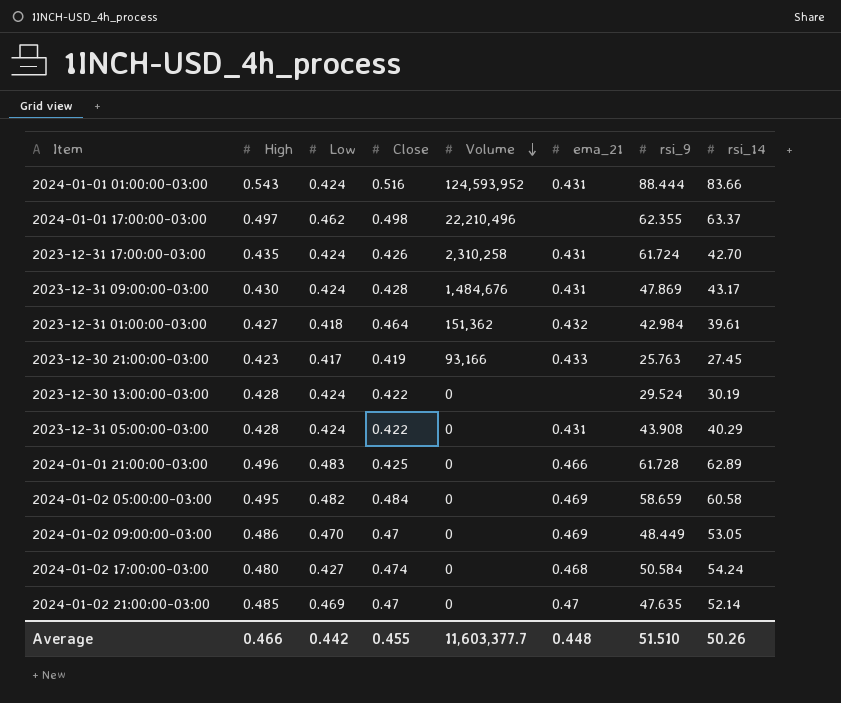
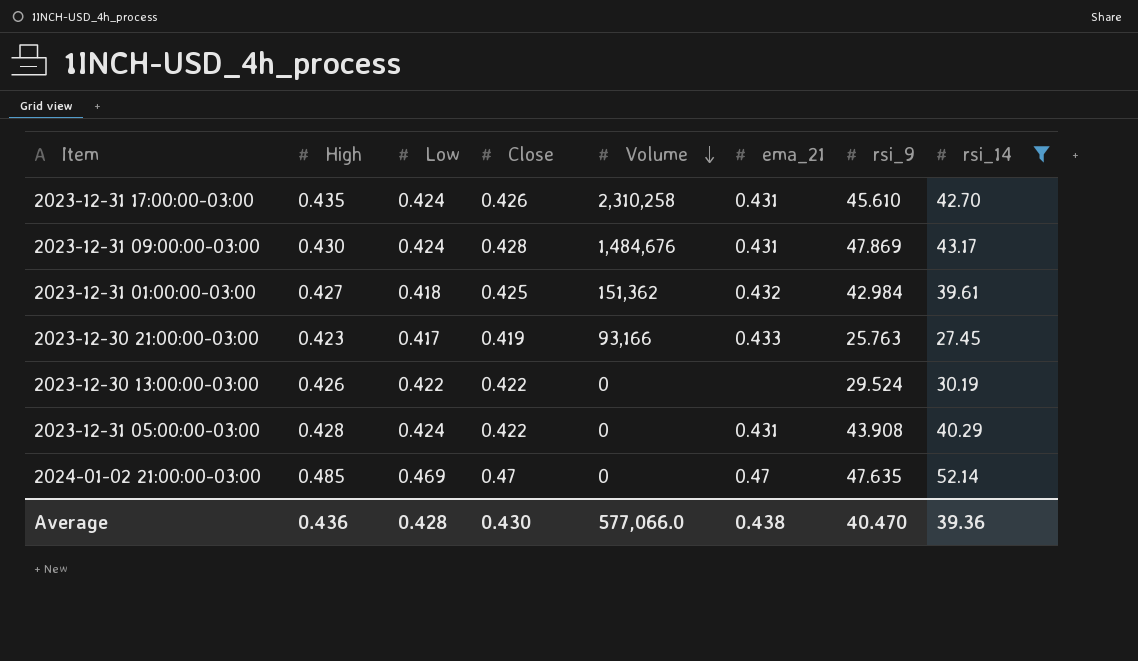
filter: none -> rsi_14 <= 52.14
2023-12-31 17:00:00-03:00 | rsi_9: 61.724 -> 45.610
2023-12-31 01:00:00-03:00 | Close: 0.464 -> 0.425
2023-12-30 13:00:00-03:00 | High: 0.428 -> 0.426
2023-12-30 13:00:00-03:00 | Low: 0.424 -> 0.422
Average | High: 0.466 -> 0.436
Average | Low: 0.442 -> 0.428
Average | Close: 0.455 -> 0.430
Average | Volume: 11,603,377.7 -> 577,066.0
Average | ema_21: 0.448 -> 0.438
Average | rsi_9: 51.510 -> 40.470
Average | rsi_14: 50.26 -> 39.36

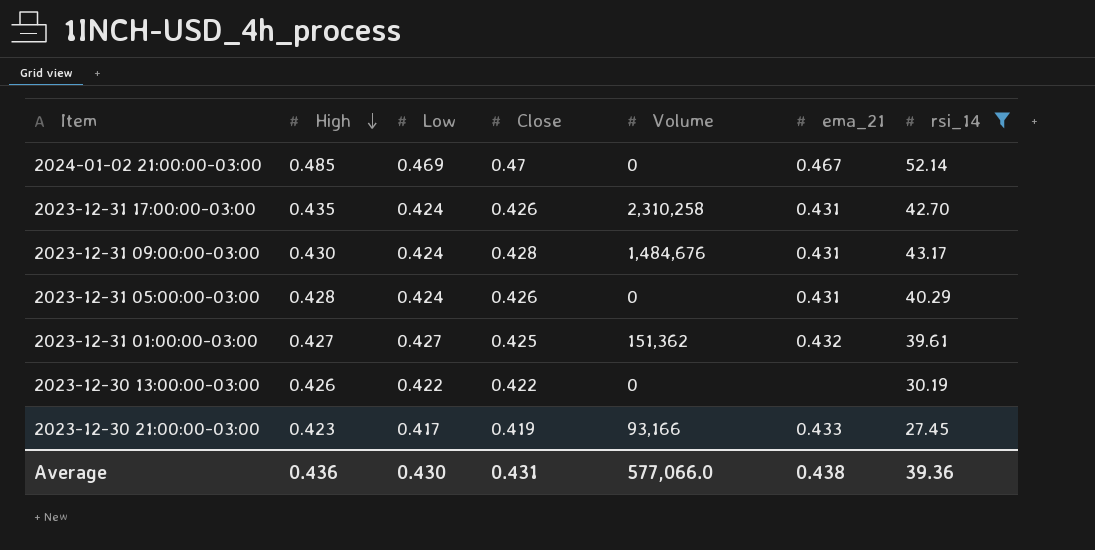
row order: Volume descending -> High descending
column rsi_9 | position: 7 -> none
2024-01-02 21:00:00-03:00 | ema_21: 0.47 -> 0.467
2023-12-31 05:00:00-03:00 | Close: 0.422 -> 0.426
2023-12-31 01:00:00-03:00 | Low: 0.418 -> 0.427
Average | Low: 0.428 -> 0.430
Average | Close: 0.430 -> 0.431

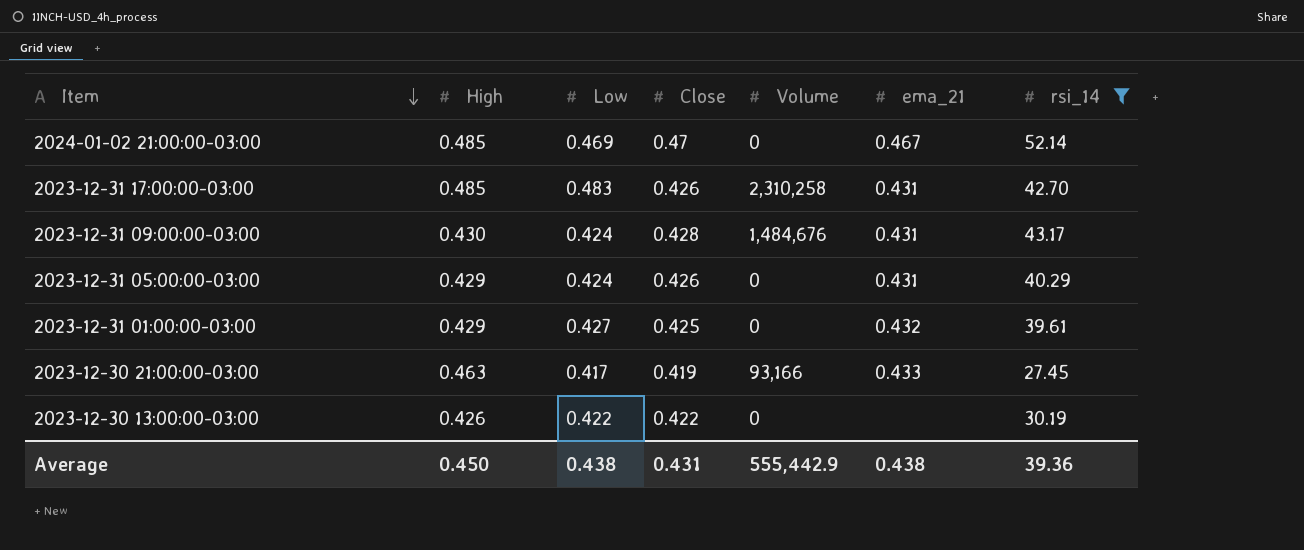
row order: High descending -> Item descending
2023-12-31 17:00:00-03:00 | High: 0.435 -> 0.485
2023-12-31 17:00:00-03:00 | Low: 0.424 -> 0.483
2023-12-31 05:00:00-03:00 | High: 0.428 -> 0.429
2023-12-31 01:00:00-03:00 | High: 0.427 -> 0.429
2023-12-31 01:00:00-03:00 | Volume: 151,362 -> 0
2023-12-30 21:00:00-03:00 | High: 0.423 -> 0.463
Average | High: 0.436 -> 0.450
Average | Low: 0.430 -> 0.438
Average | Volume: 577,066.0 -> 555,442.9

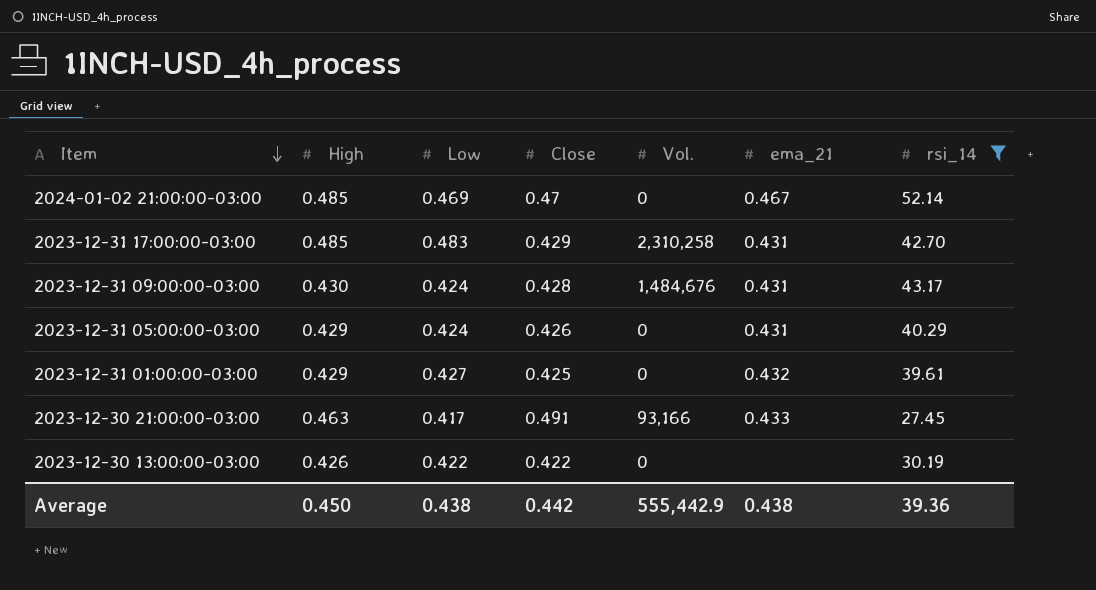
column name: Volume -> Vol.
2023-12-31 17:00:00-03:00 | Close: 0.426 -> 0.429
2023-12-30 21:00:00-03:00 | Close: 0.419 -> 0.491
Average | Close: 0.431 -> 0.442

